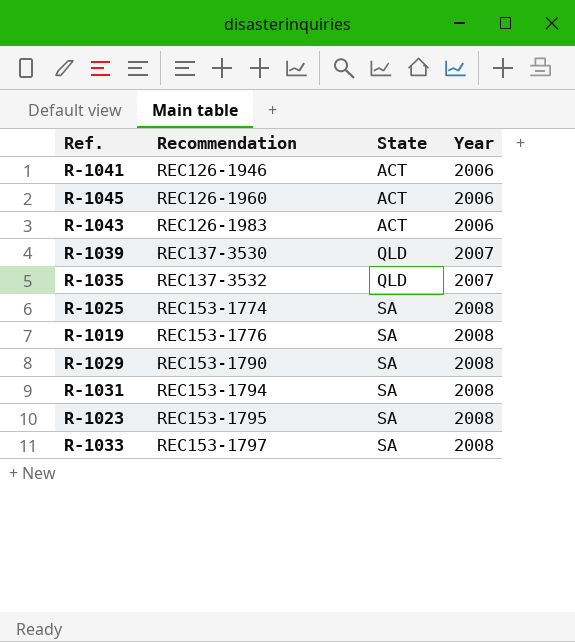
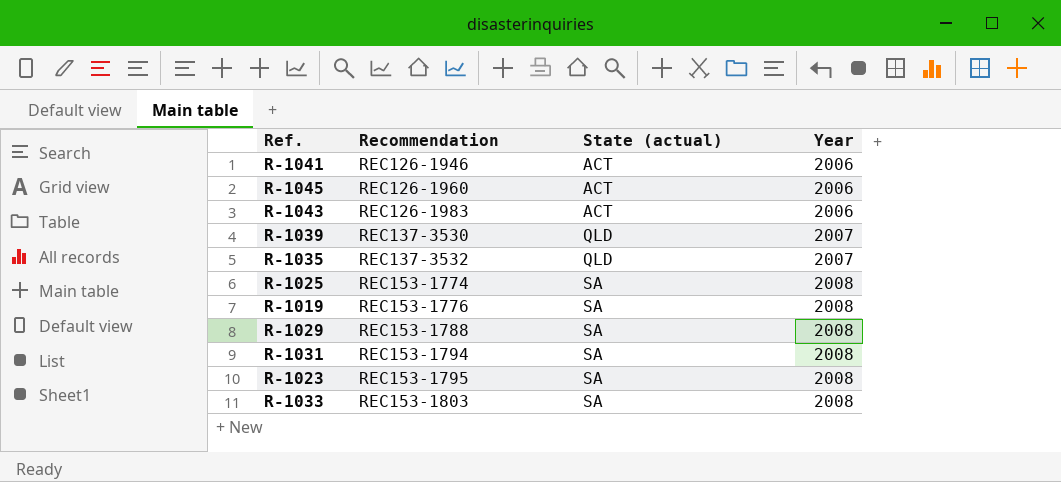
column name: State -> State (actual)
R-1029 | Recommendation: REC153-1790 -> REC153-1788
R-1033 | Recommendation: REC153-1797 -> REC153-1803

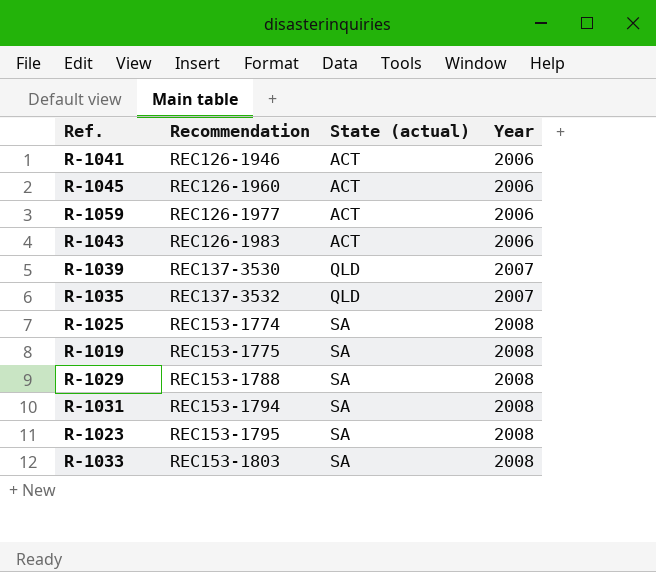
row R-1059: none -> REC126-1977 | ACT | 2006
R-1019 | Recommendation: REC153-1776 -> REC153-1775

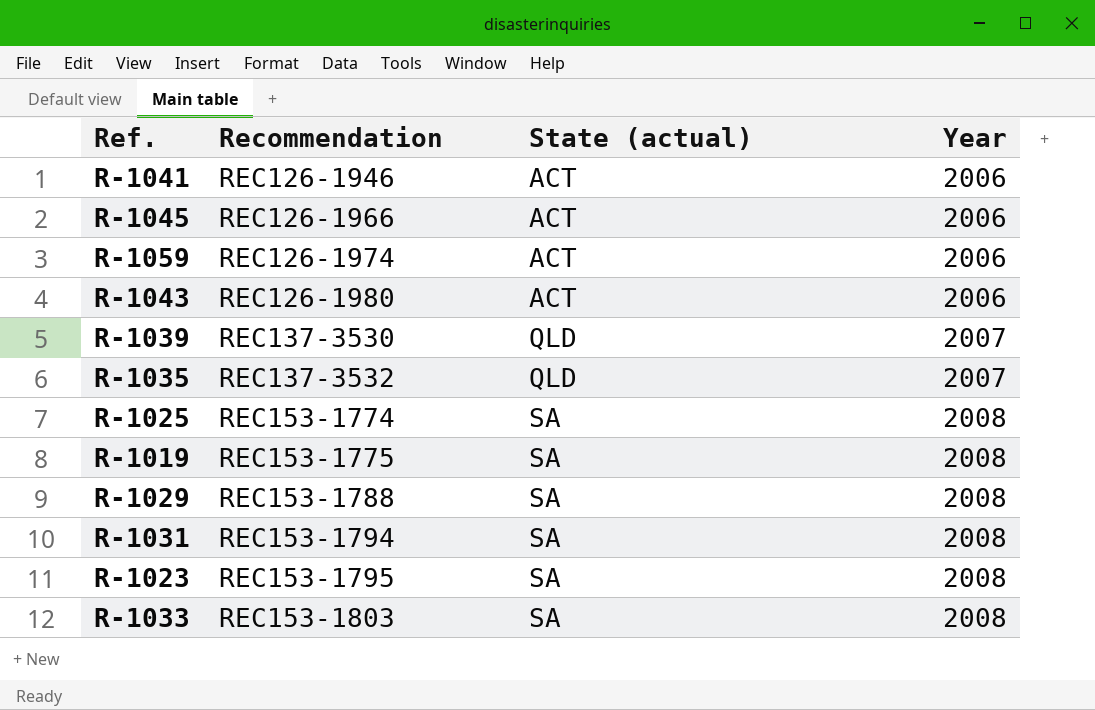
R-1045 | Recommendation: REC126-1960 -> REC126-1966
R-1059 | Recommendation: REC126-1977 -> REC126-1974
R-1043 | Recommendation: REC126-1983 -> REC126-1980

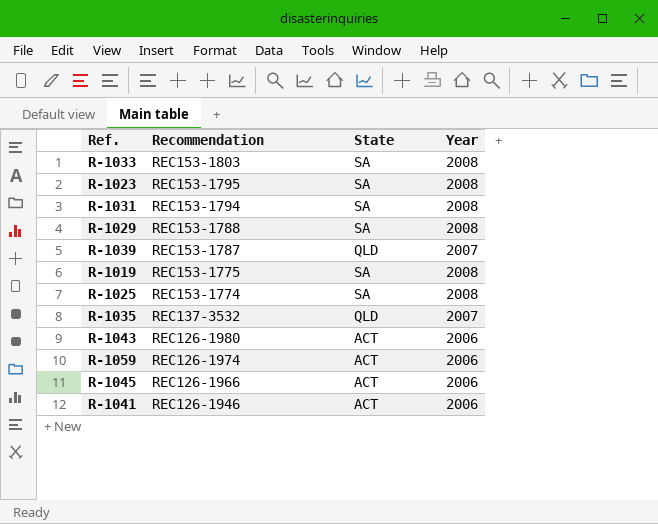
row order: Recommendation ascending -> Recommendation descending
column name: State (actual) -> State
R-1039 | Recommendation: REC137-3530 -> REC153-1787

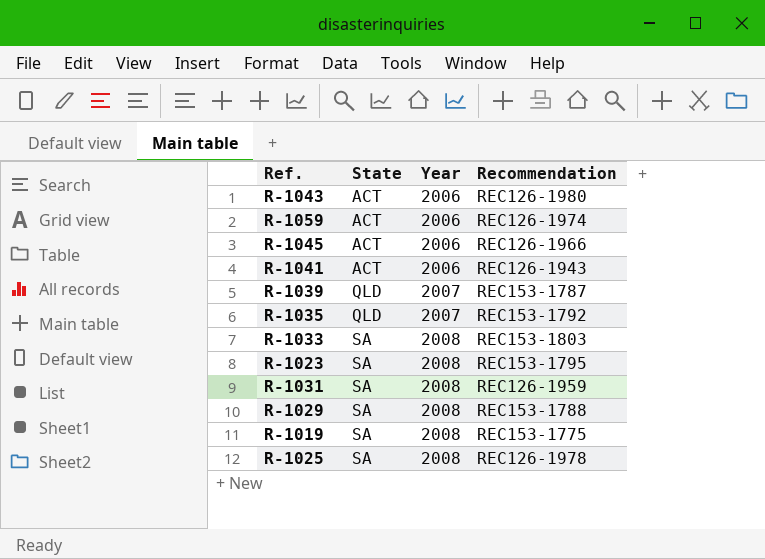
row order: Recommendation descending -> State ascending
column Recommendation | position: 2 -> 4
R-1041 | Recommendation: REC126-1946 -> REC126-1943
R-1035 | Recommendation: REC137-3532 -> REC153-1792
R-1031 | Recommendation: REC153-1794 -> REC126-1959
R-1025 | Recommendation: REC153-1774 -> REC126-1978

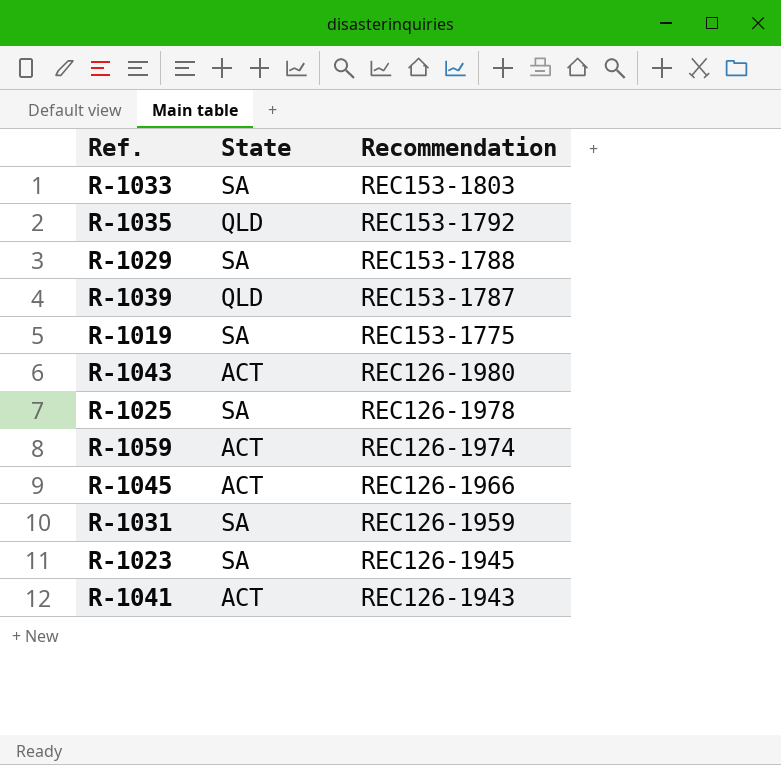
row order: State ascending -> Recommendation descending
column Year | position: 3 -> none
R-1023 | Recommendation: REC153-1795 -> REC126-1945

